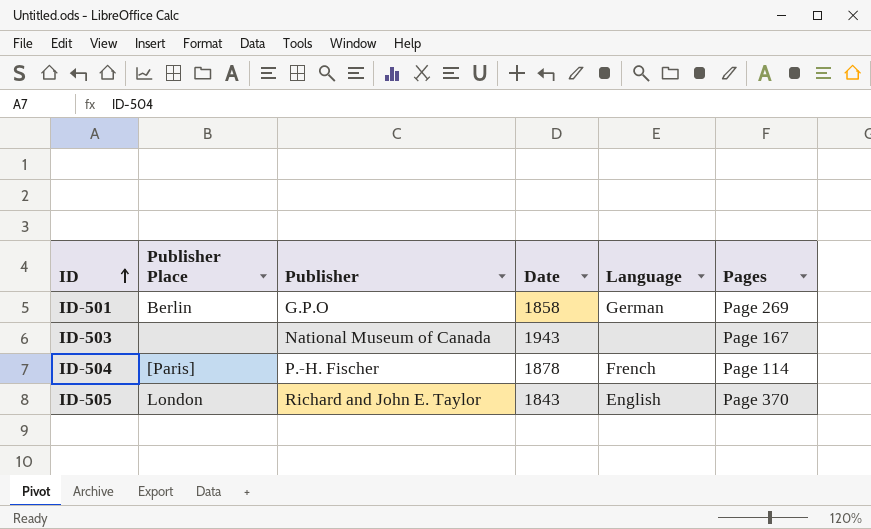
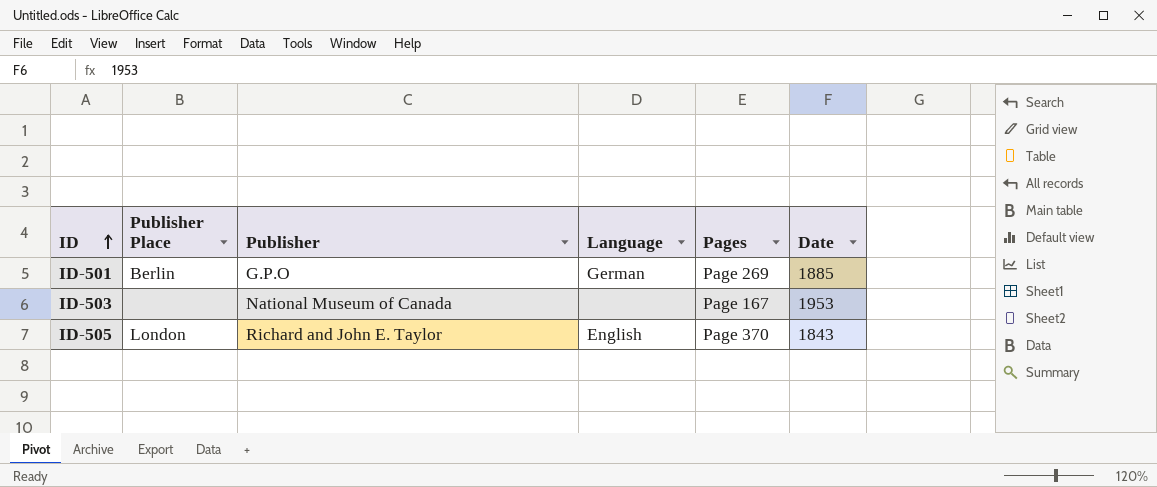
column Date | position: 4 -> 6
row ID-504: [Paris] | P.-H. Fischer | 1878 | French | Page 114 -> none
ID-501 | Date: 1858 -> 1885
ID-503 | Date: 1943 -> 1953

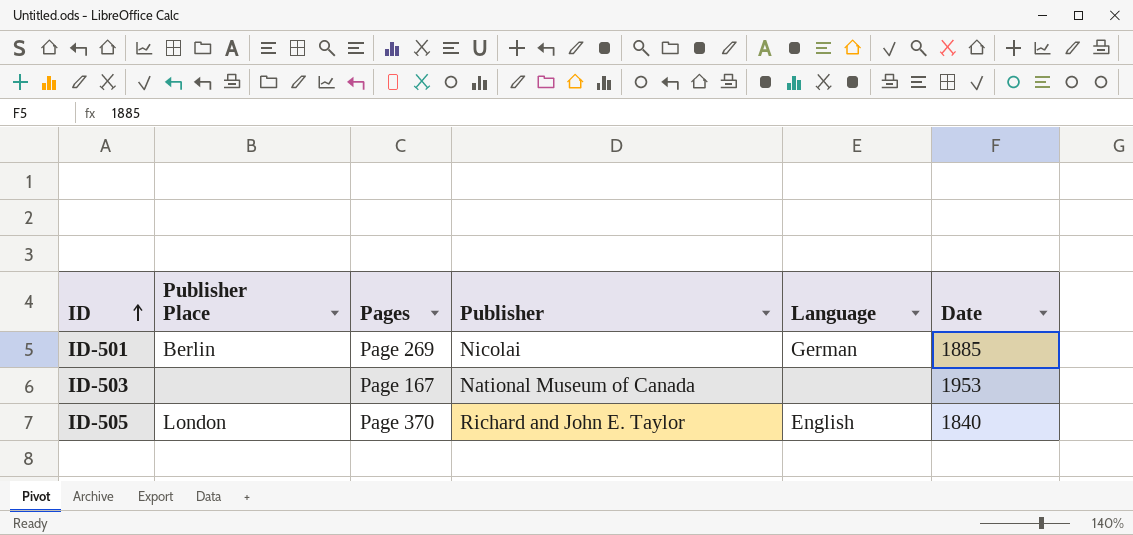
column Pages | position: 5 -> 3
ID-501 | Publisher: G.P.O -> Nicolai
ID-505 | Date: 1843 -> 1840

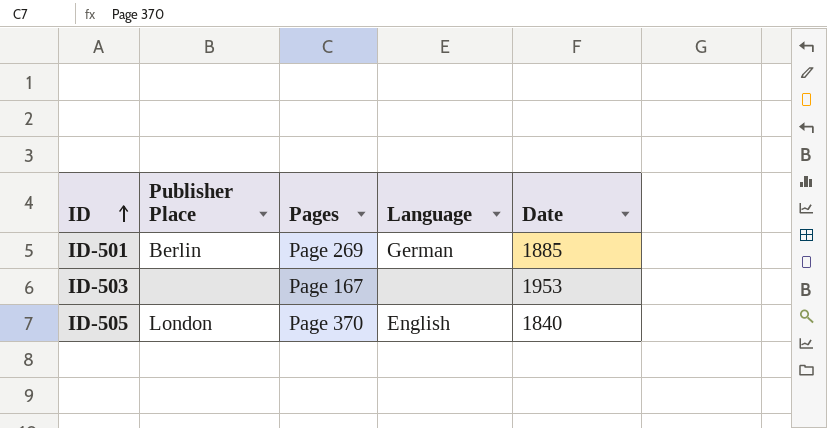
column Publisher | position: 4 -> none

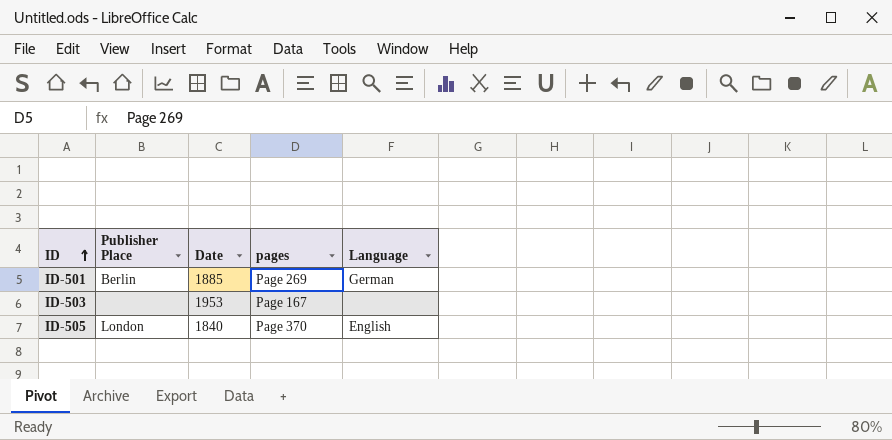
column Date | position: 5 -> 3
column name: Pages -> pages

